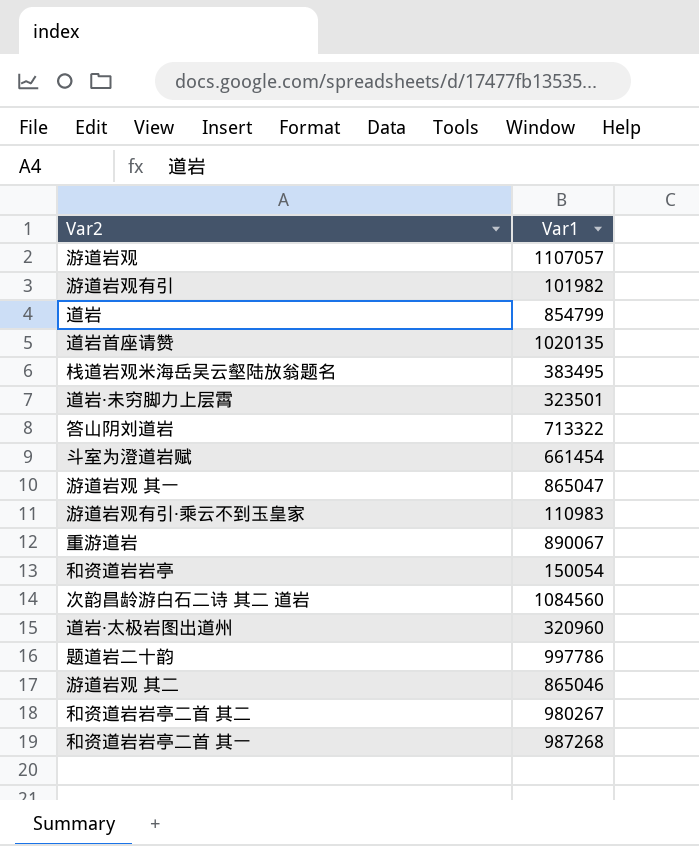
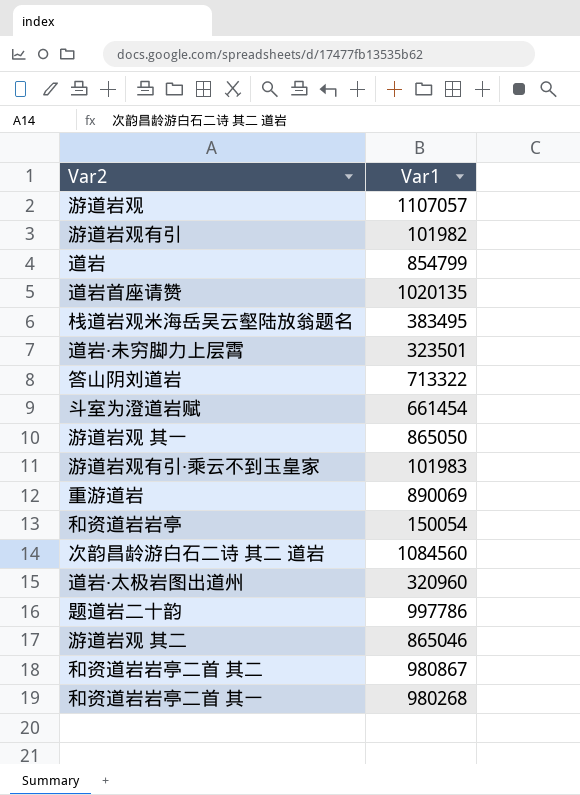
游道岩观 其一 | Var1: 865047 -> 865050
游道岩观有引·乘云不到玉皇家 | Var1: 110983 -> 101983
重游道岩 | Var1: 890067 -> 890069
和资道岩岩亭二首 其二 | Var1: 980267 -> 980867
和资道岩岩亭二首 其一 | Var1: 987268 -> 980268

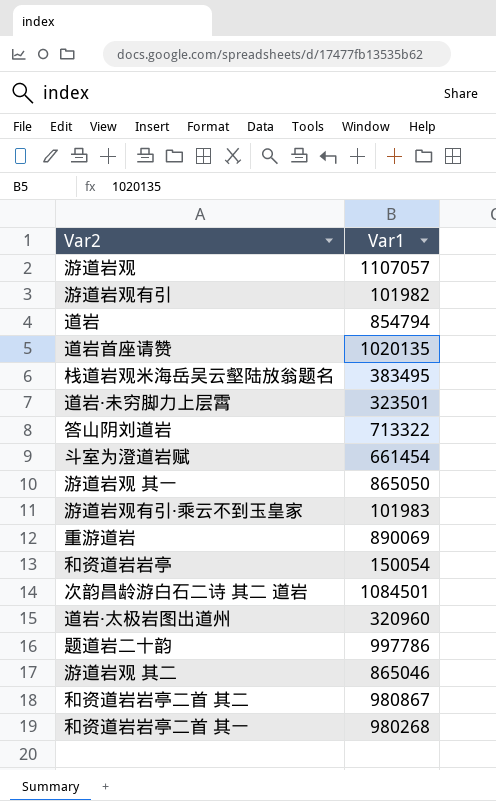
道岩 | Var1: 854799 -> 854794
次韵昌龄游白石二诗 其二 道岩 | Var1: 1084560 -> 1084501

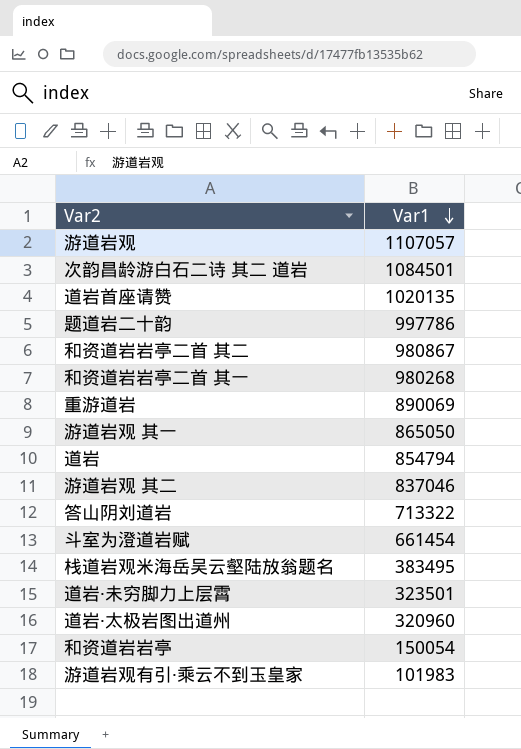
row order: none -> Var1 descending
row 游道岩观有引: 101982 -> none
游道岩观 其二 | Var1: 865046 -> 837046

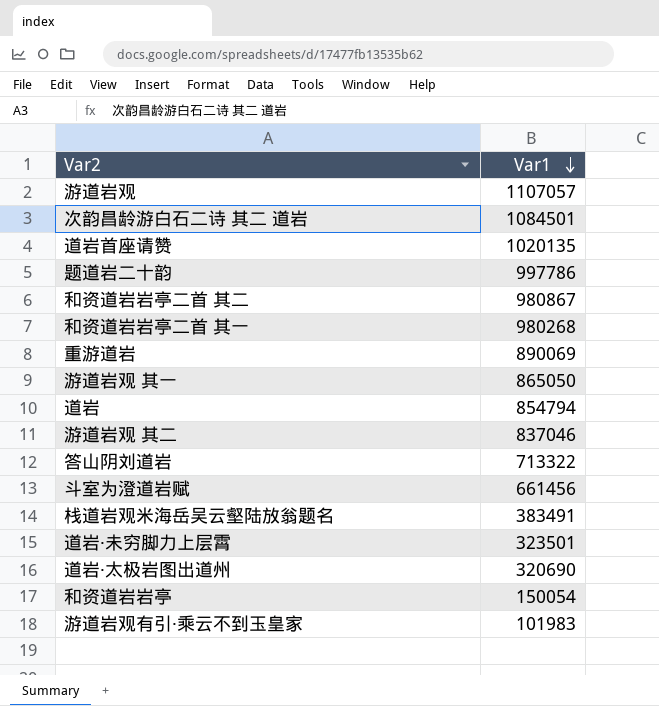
斗室为澄道岩赋 | Var1: 661454 -> 661456
栈道岩观米海岳吴云壑陆放翁题名 | Var1: 383495 -> 383491
道岩·太极岩图出道州 | Var1: 320960 -> 320690

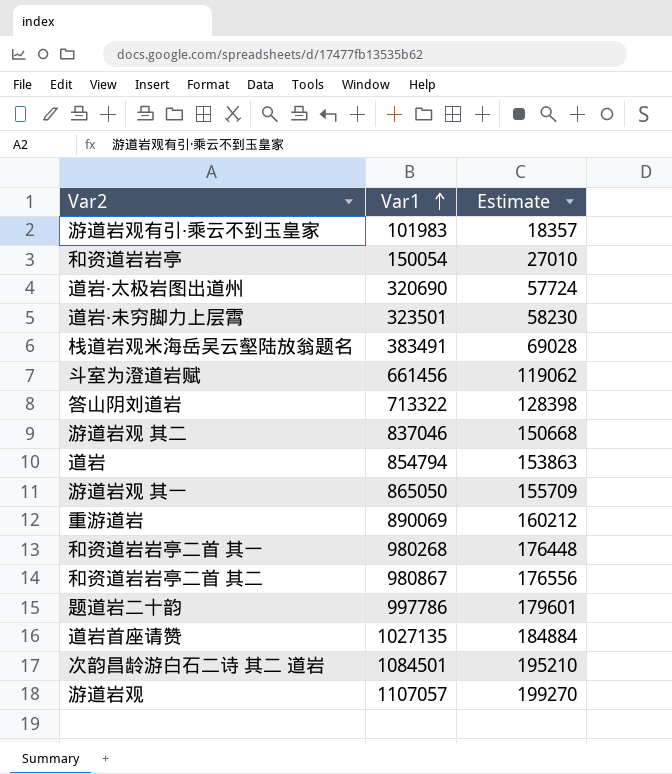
row order: Var1 descending -> Var1 ascending
column Estimate | formula: none -> [Var1] * 0.18
道岩首座请赞 | Var1: 1020135 -> 1027135

